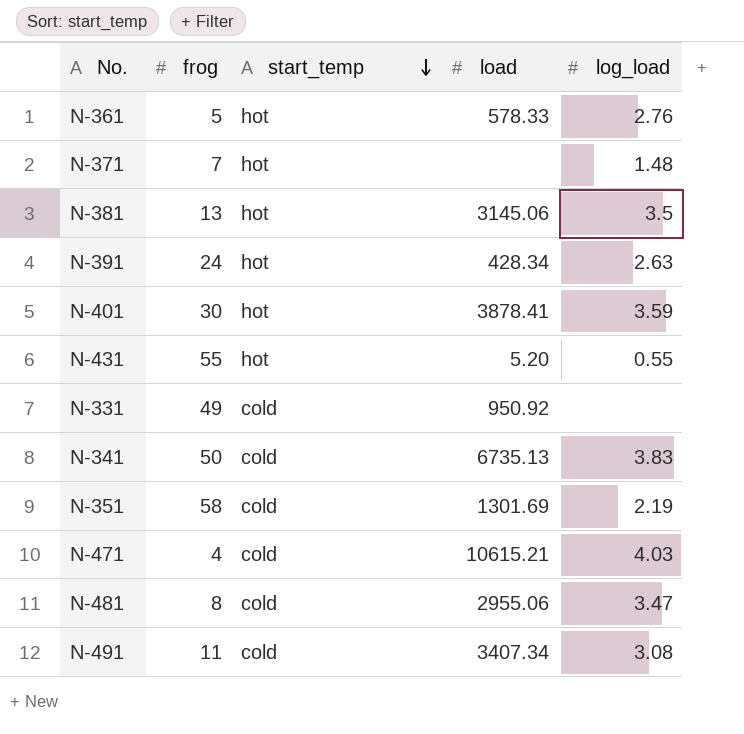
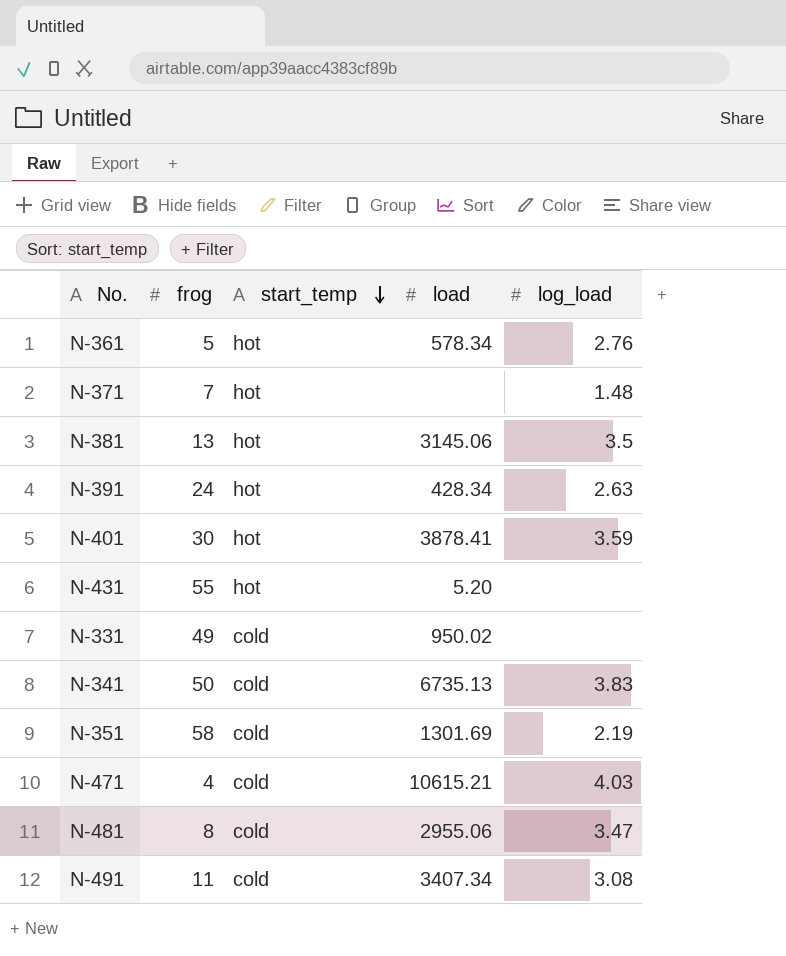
N-361 | load: 578.33 -> 578.34
N-431 | log_load: 0.55 -> none
N-331 | load: 950.92 -> 950.02

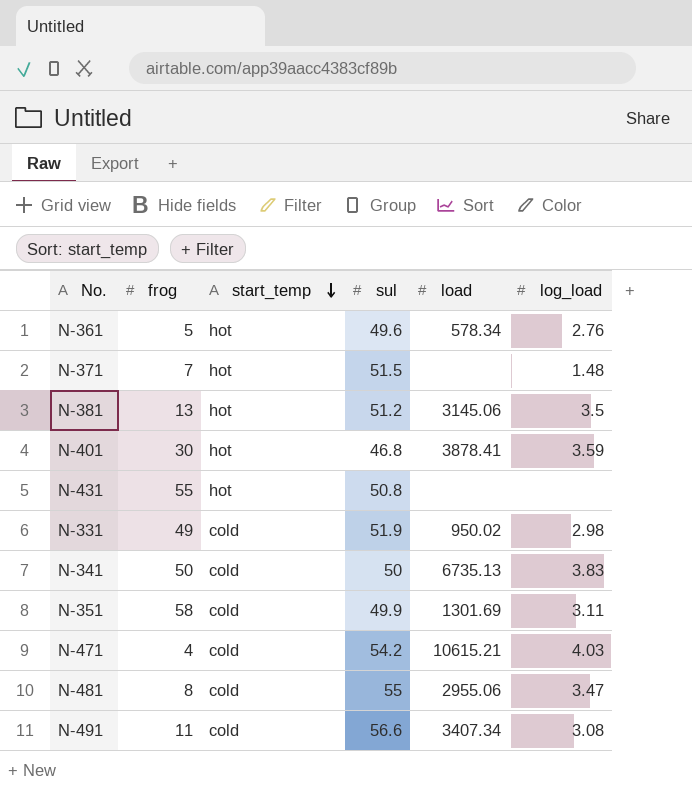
column sul | position: none -> 4
row N-391: 24 | hot | 428.34 | 2.63 -> none
N-431 | load: 5.20 -> none
N-331 | log_load: none -> 2.98
N-351 | log_load: 2.19 -> 3.11

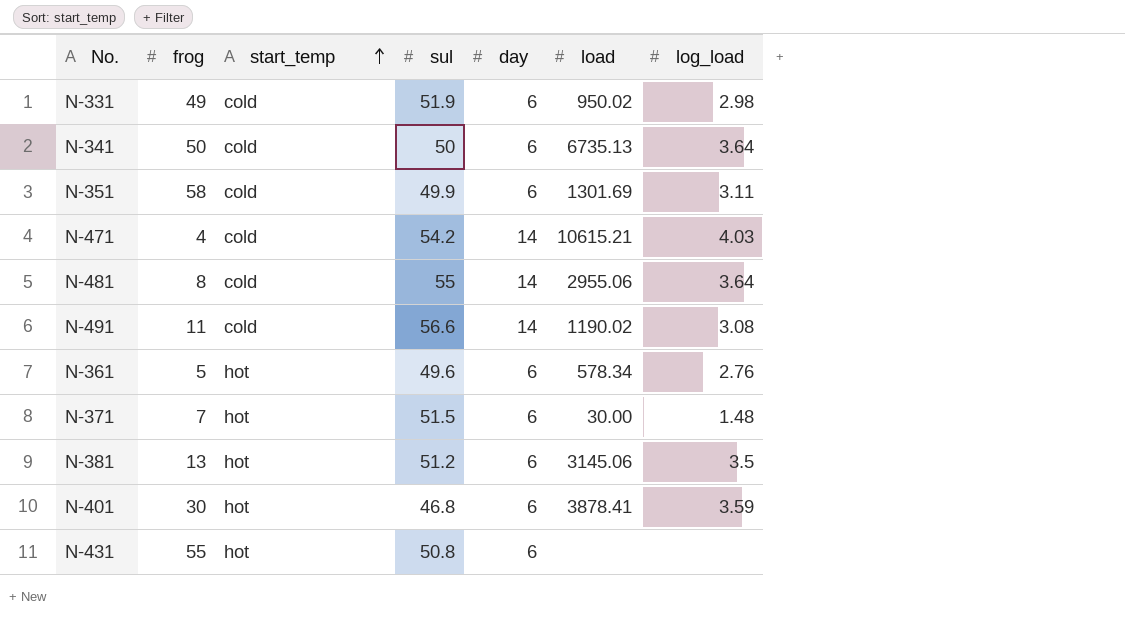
row order: start_temp descending -> start_temp ascending
column day | position: none -> 5
N-341 | log_load: 3.83 -> 3.64
N-481 | log_load: 3.47 -> 3.64
N-491 | load: 3407.34 -> 1190.02
N-371 | load: none -> 30.00

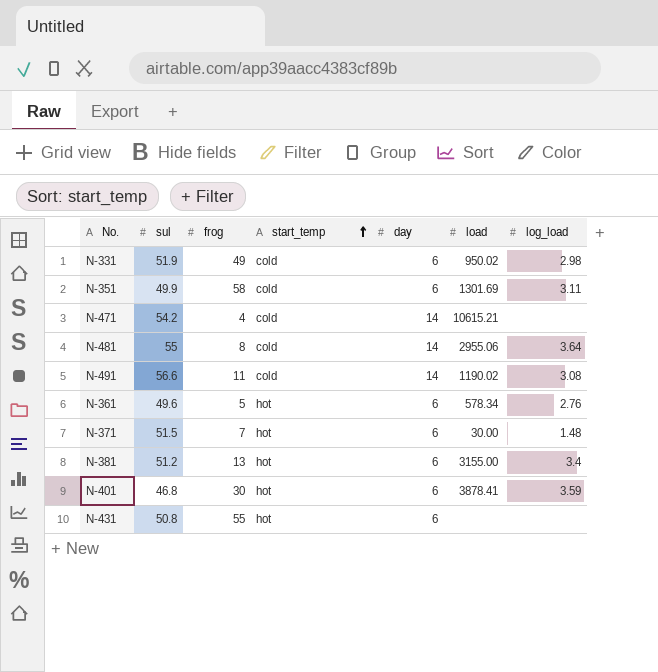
column sul | position: 4 -> 2
row N-341: 50 | cold | 50 | 6 | 6735.13 | 3.64 -> none
N-471 | log_load: 4.03 -> none
N-381 | load: 3145.06 -> 3155.00
N-381 | log_load: 3.5 -> 3.4

